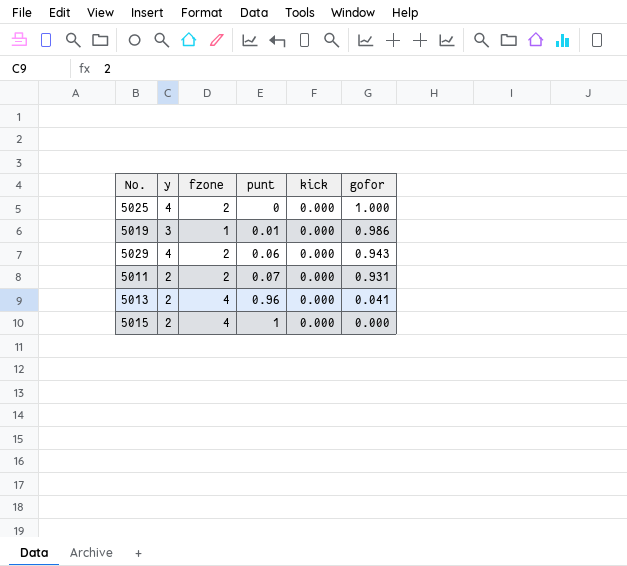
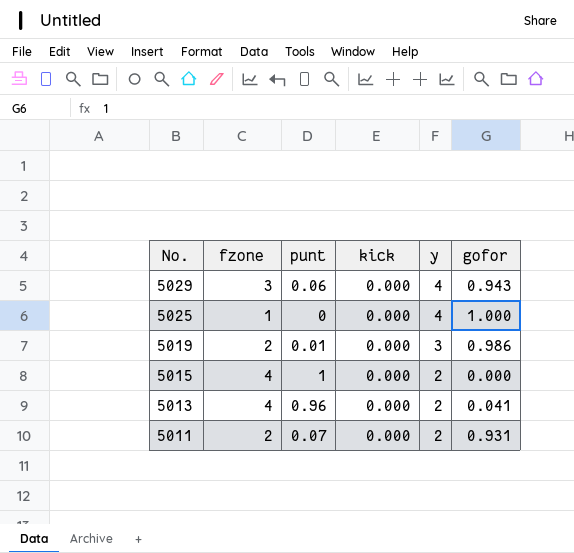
row order: punt ascending -> No. descending
column y | position: 2 -> 5
5029 | fzone: 2 -> 3
5025 | fzone: 2 -> 1
5019 | fzone: 1 -> 2

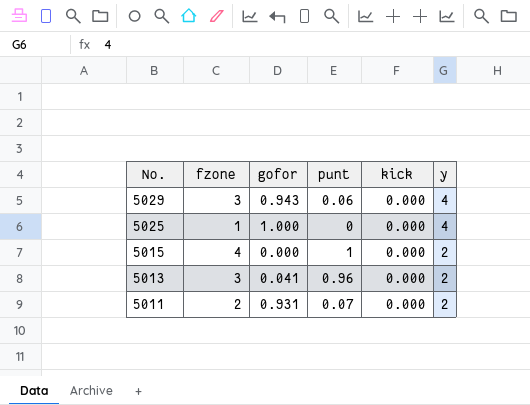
column gofor | position: 6 -> 3
row 5019: 2 | 0.01 | 0.000 | 3 | 0.986 -> none
5013 | fzone: 4 -> 3

